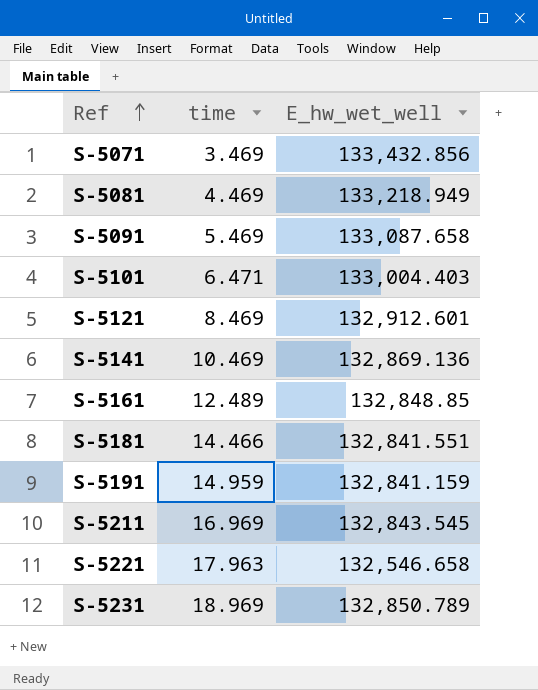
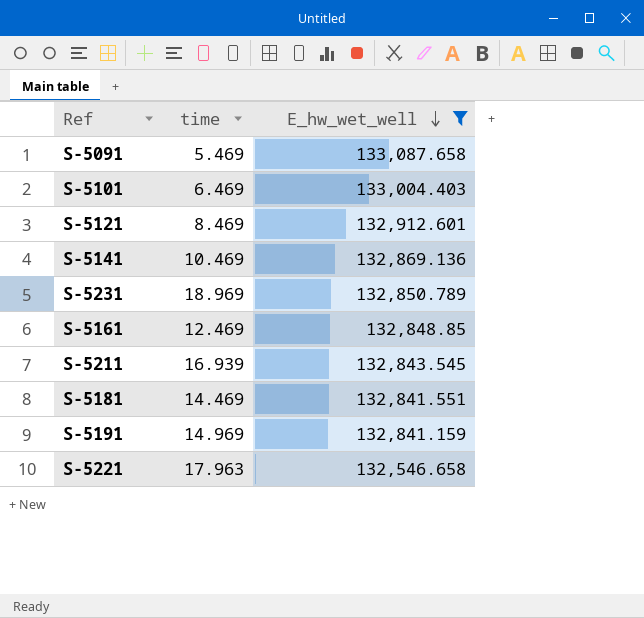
filter: none -> E_hw_wet_well <= 133,087.658
row order: Ref ascending -> E_hw_wet_well descending
S-5101 | time: 6.471 -> 6.469
S-5161 | time: 12.489 -> 12.469
S-5211 | time: 16.969 -> 16.939
S-5181 | time: 14.466 -> 14.469
S-5191 | time: 14.959 -> 14.969

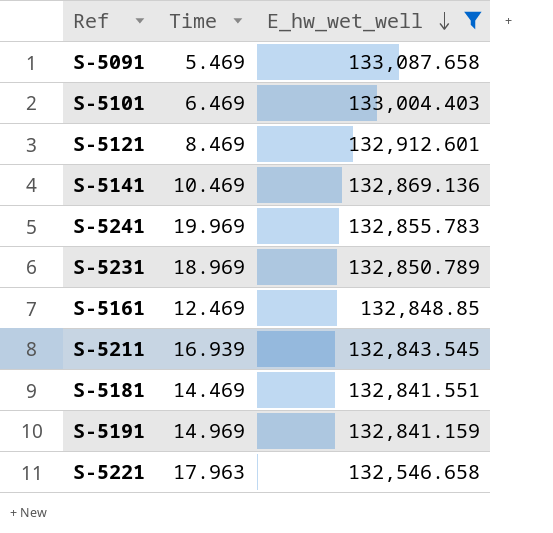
column name: time -> Time
row S-5241: none -> 19.969 | 132,855.783

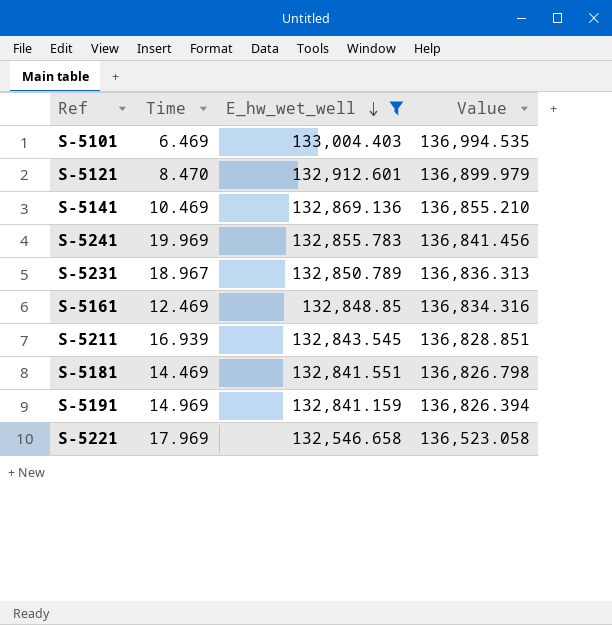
column Value | formula: none -> [E_hw_wet_well] * 1.03
row S-5091: 5.469 | 133,087.658 -> none
S-5121 | Time: 8.469 -> 8.470
S-5231 | Time: 18.969 -> 18.967
S-5221 | Time: 17.963 -> 17.969

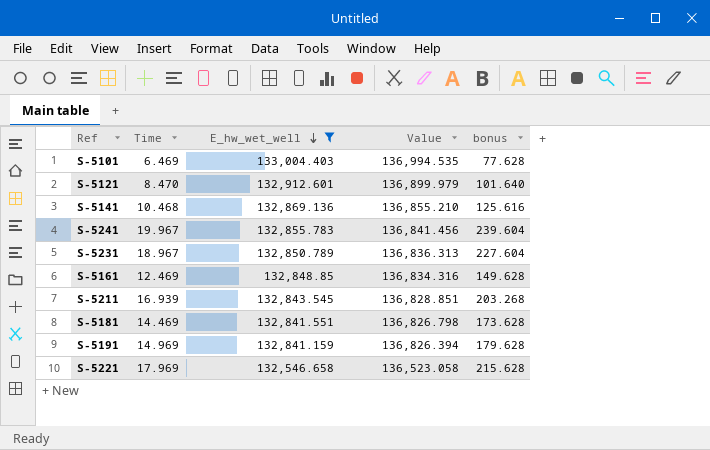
column bonus | formula: none -> [Time] * 12
S-5141 | Time: 10.469 -> 10.468
S-5241 | Time: 19.969 -> 19.967

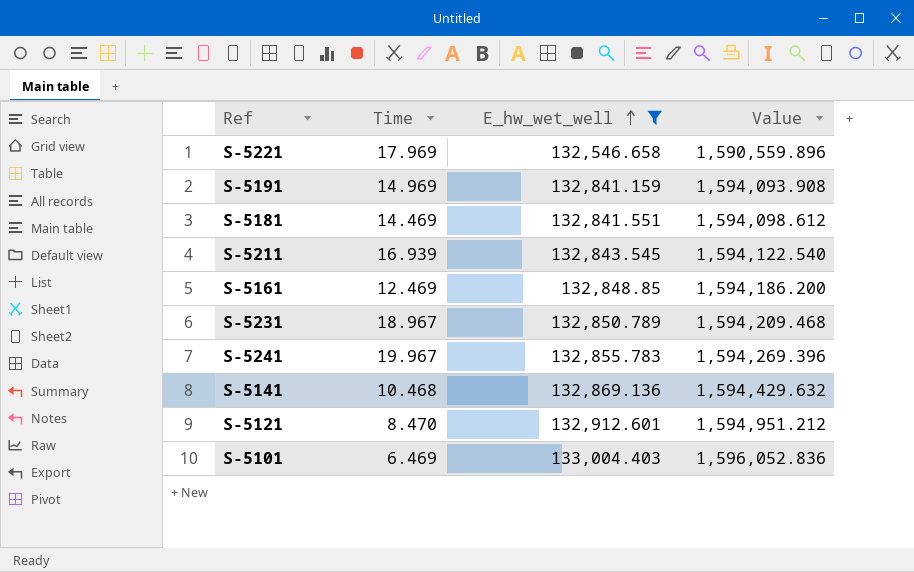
row order: E_hw_wet_well descending -> E_hw_wet_well ascending
column bonus | formula: [Time] * 12 -> none
column Value | formula: [E_hw_wet_well] * 1.03 -> [E_hw_wet_well] * 12

